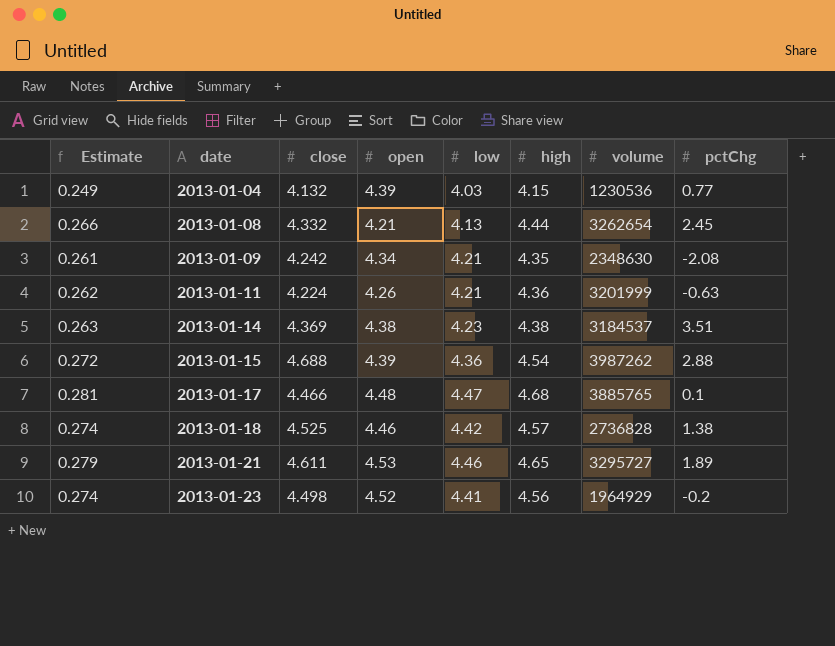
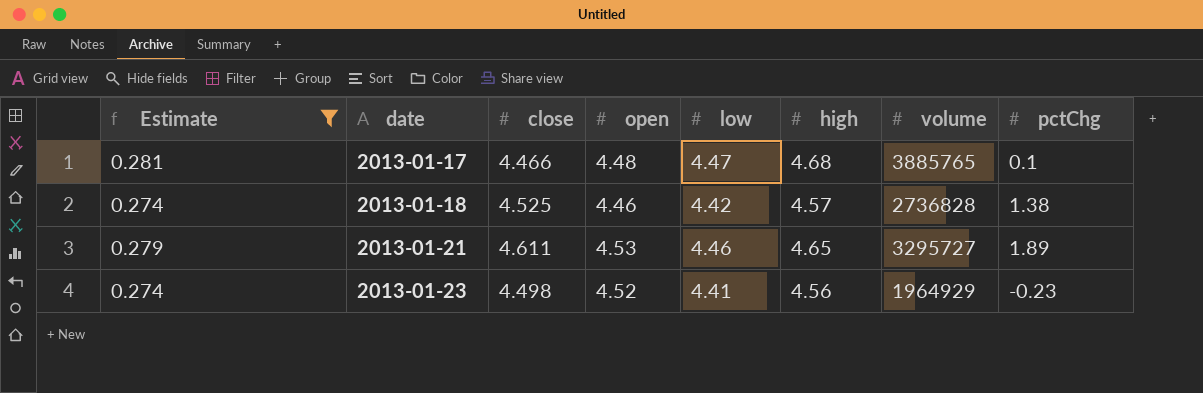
filter: none -> Estimate >= 0.274
2013-01-23 | pctChg: -0.2 -> -0.23

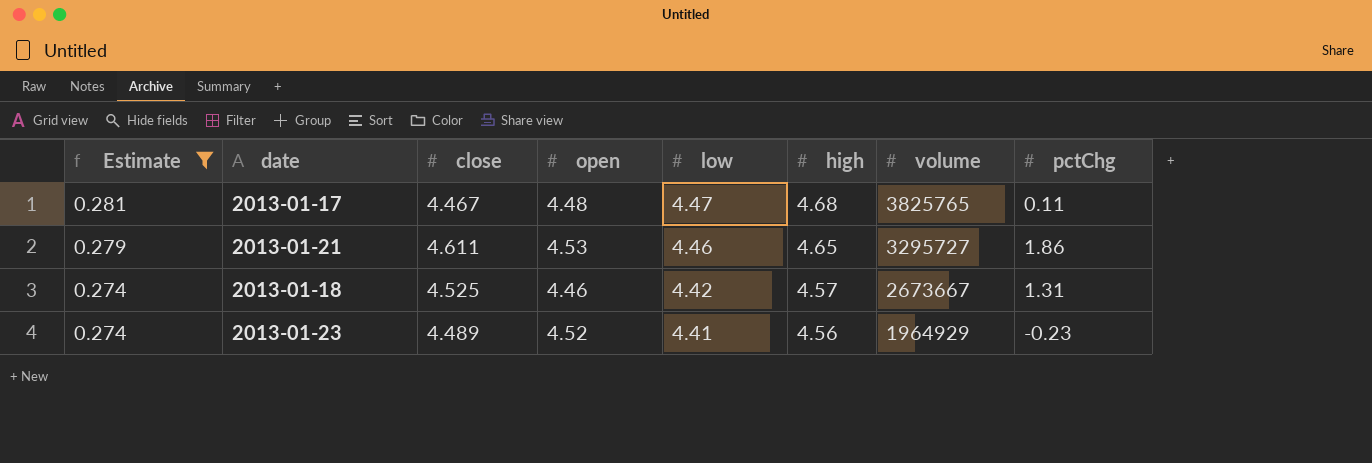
row order: date ascending -> Estimate descending
2013-01-17 | close: 4.466 -> 4.467
2013-01-17 | volume: 3885765 -> 3825765
2013-01-17 | pctChg: 0.1 -> 0.11
2013-01-21 | pctChg: 1.89 -> 1.86
2013-01-18 | volume: 2736828 -> 2673667
2013-01-18 | pctChg: 1.38 -> 1.31
2013-01-23 | close: 4.498 -> 4.489

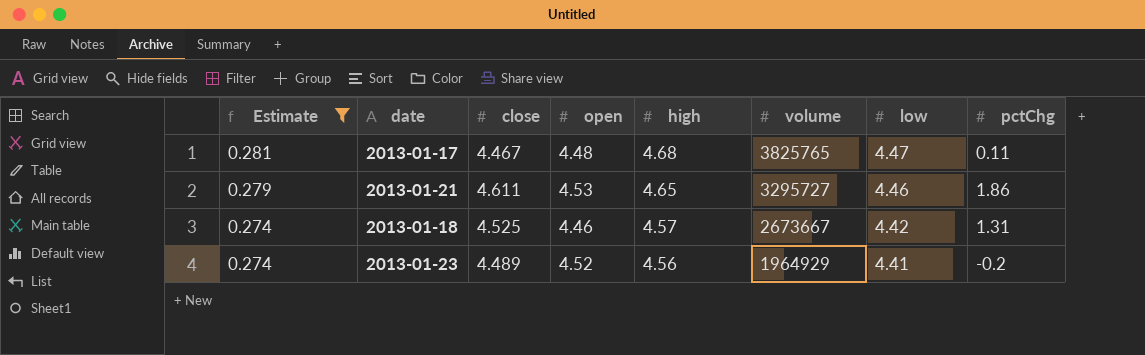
column low | position: 5 -> 7
2013-01-23 | pctChg: -0.23 -> -0.2

